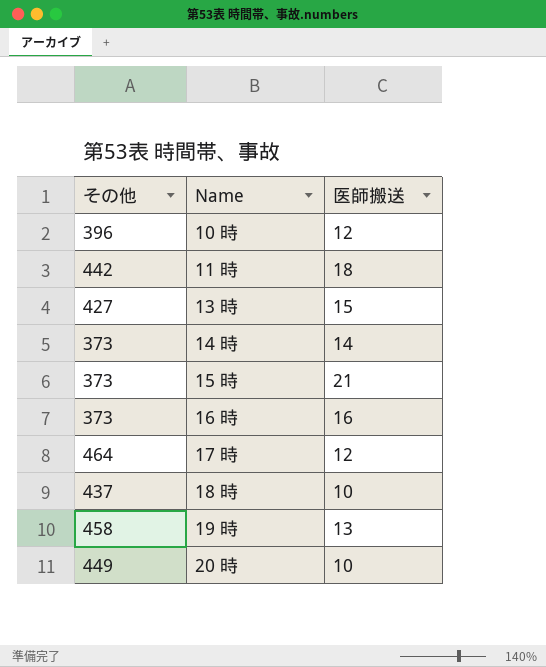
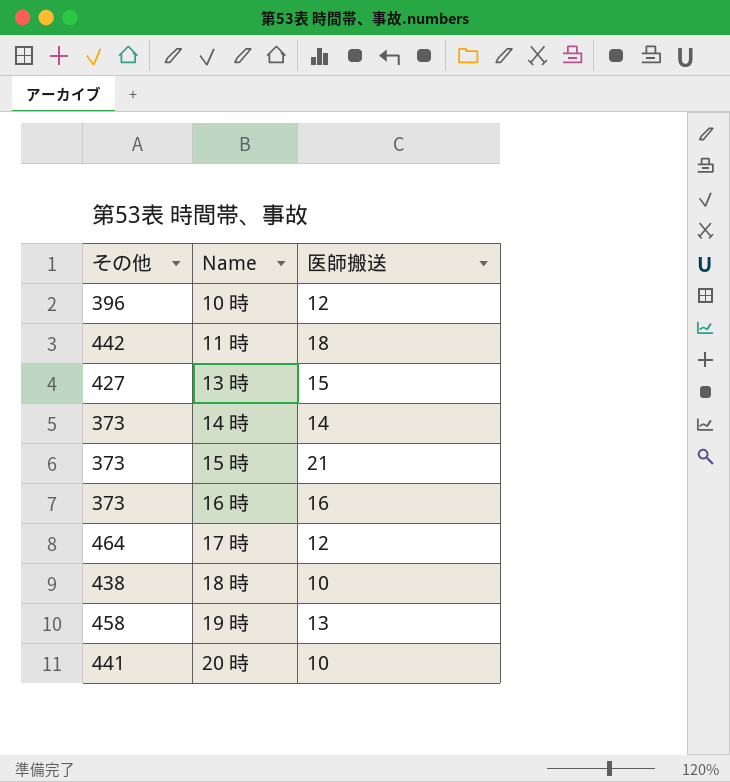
18 時 | その他: 437 -> 438
20 時 | その他: 449 -> 441

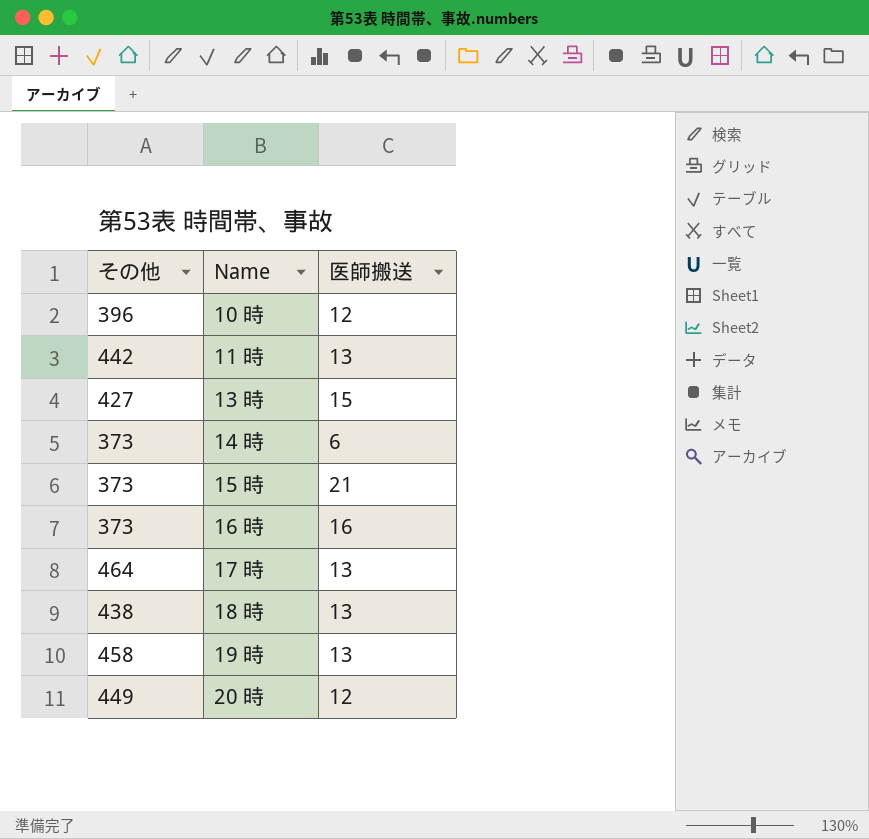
11 時 | 医師搬送: 18 -> 13
14 時 | 医師搬送: 14 -> 6
17 時 | 医師搬送: 12 -> 13
18 時 | 医師搬送: 10 -> 13
20 時 | その他: 441 -> 449
20 時 | 医師搬送: 10 -> 12

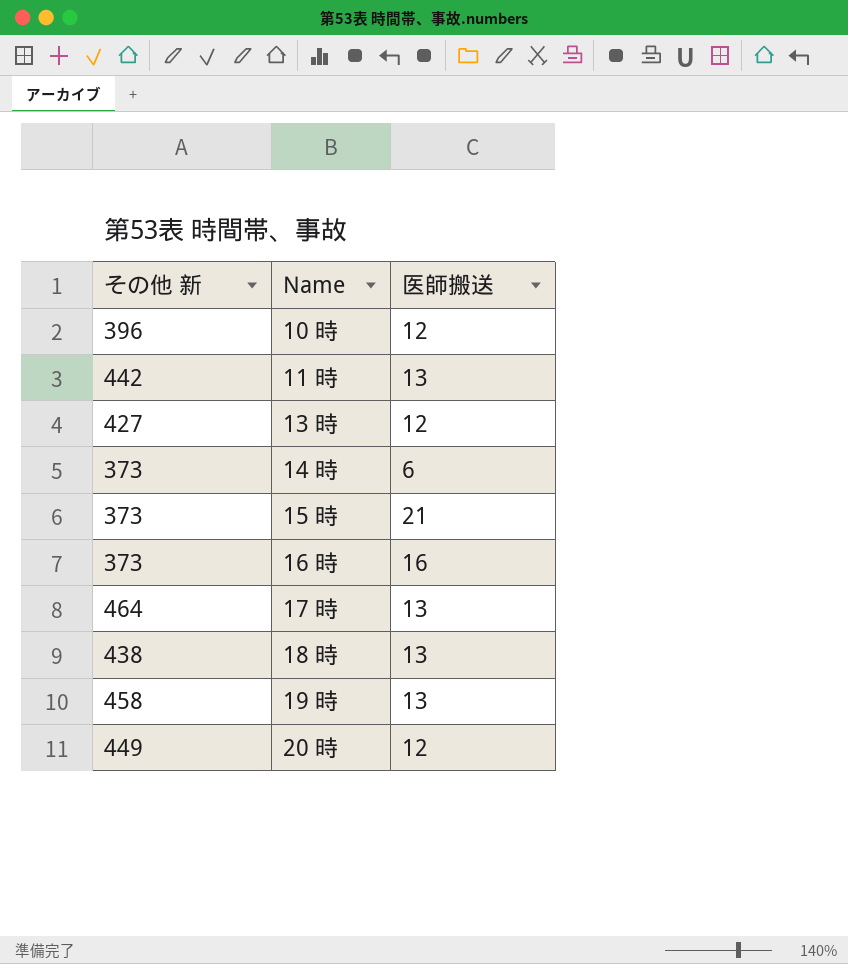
column name: その他 -> その他 新
13 時 | 医師搬送: 15 -> 12

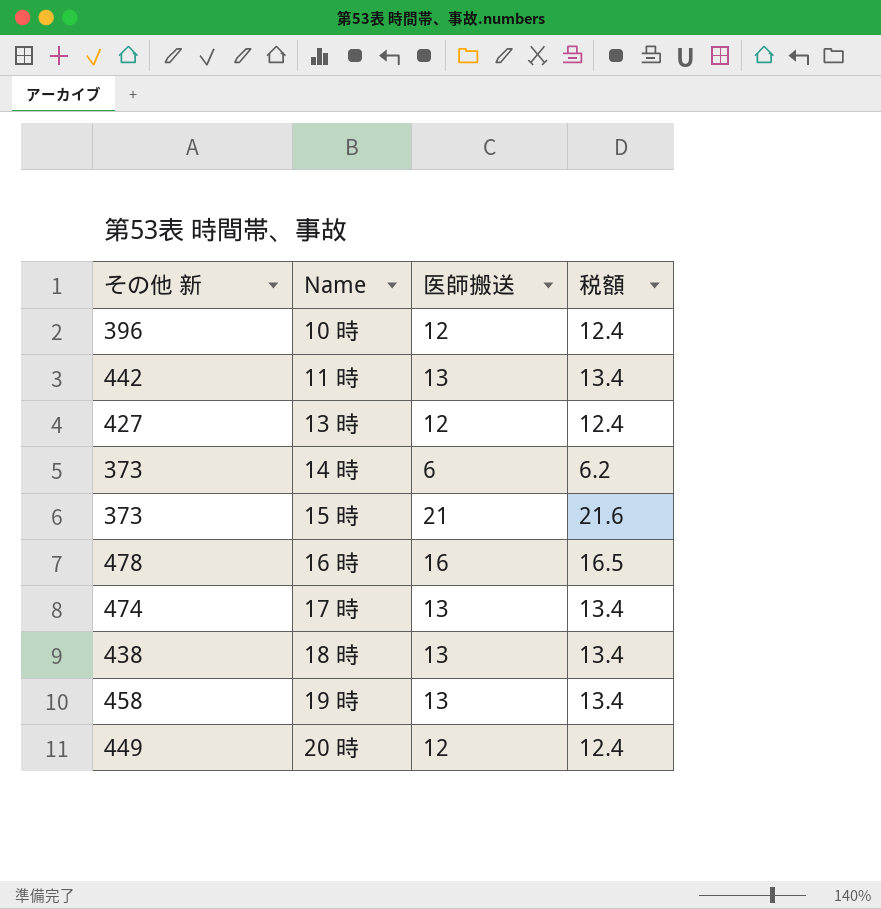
column 税額 | formula: none -> [医師搬送] * 1.03
16 時 | その他 新: 373 -> 478
17 時 | その他 新: 464 -> 474

